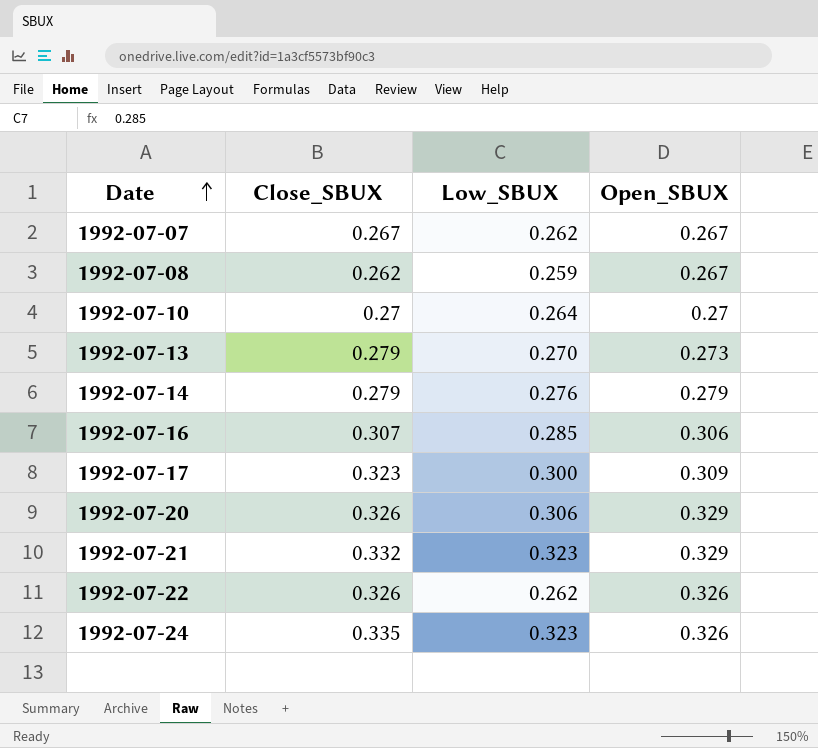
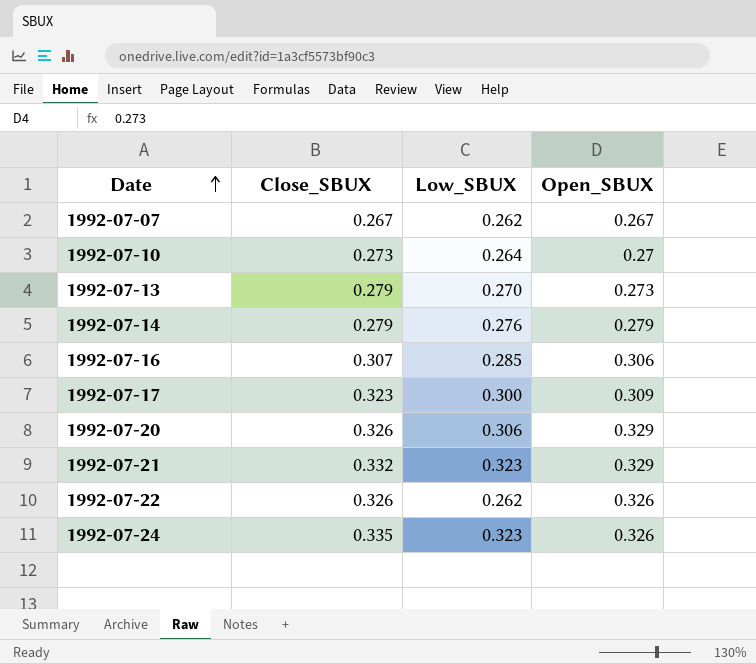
row 1992-07-08: 0.262 | 0.259 | 0.267 -> none
1992-07-10 | Close_SBUX: 0.27 -> 0.273

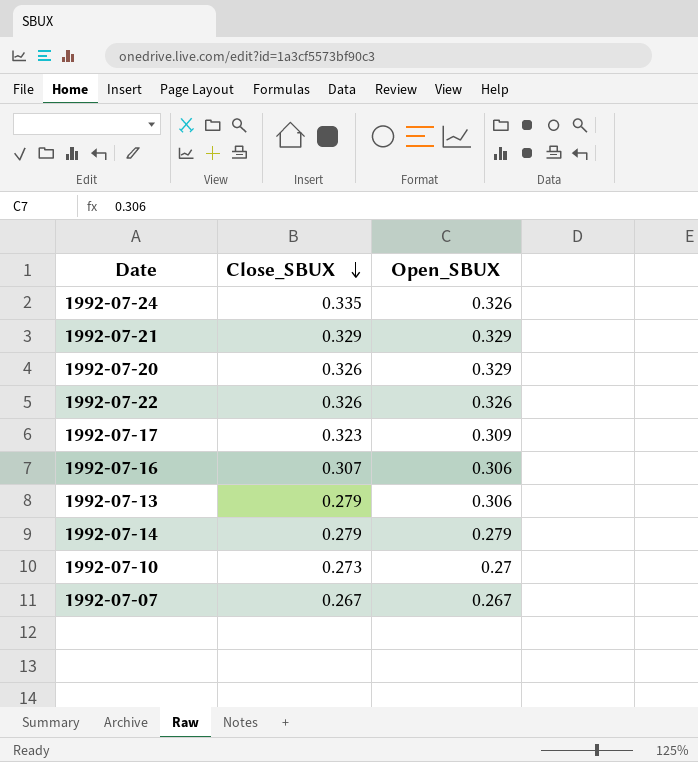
row order: Date ascending -> Close_SBUX descending
column Low_SBUX | position: 3 -> none
1992-07-21 | Close_SBUX: 0.332 -> 0.329
1992-07-13 | Open_SBUX: 0.273 -> 0.306

